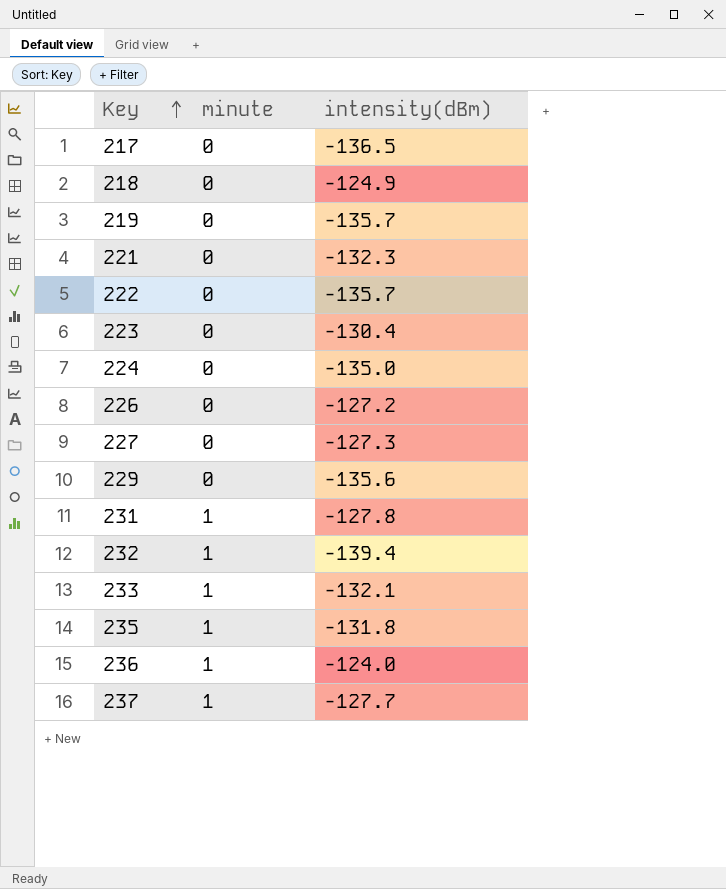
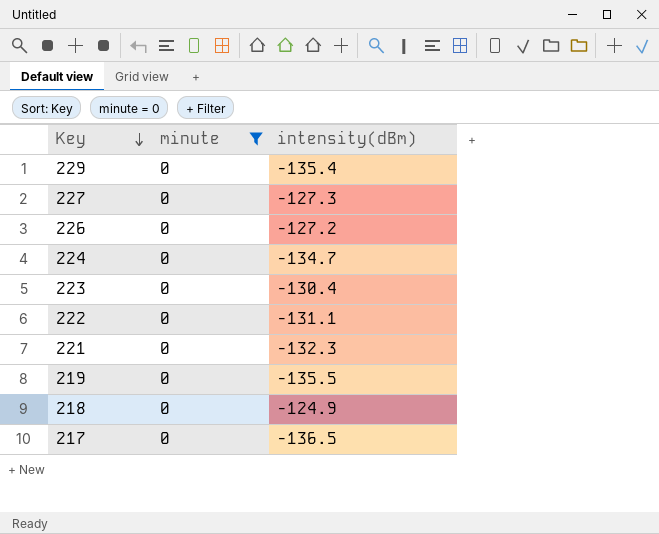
filter: none -> minute = 0
row order: Key ascending -> Key descending
229 | intensity(dBm): -135.6 -> -135.4
224 | intensity(dBm): -135.0 -> -134.7
222 | intensity(dBm): -135.7 -> -131.1
219 | intensity(dBm): -135.7 -> -135.5

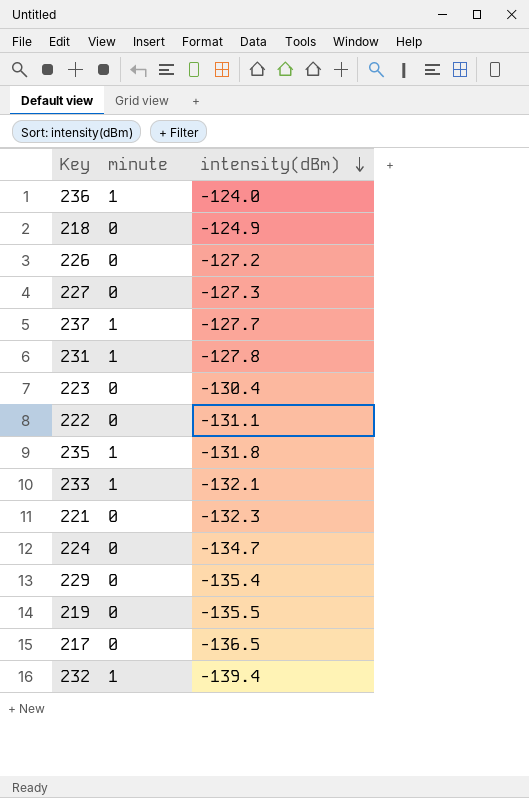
filter: minute = 0 -> none
row order: Key descending -> intensity(dBm) descending

